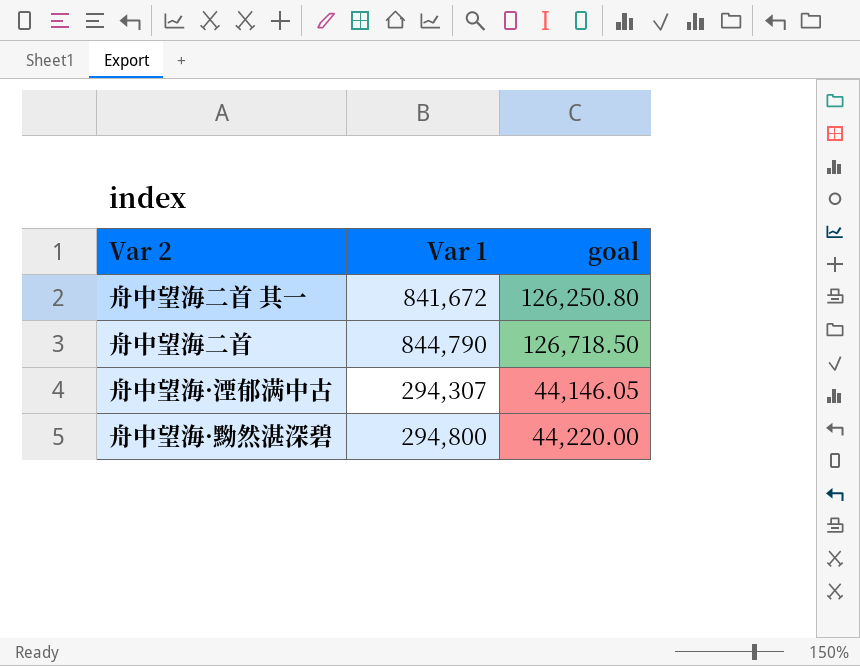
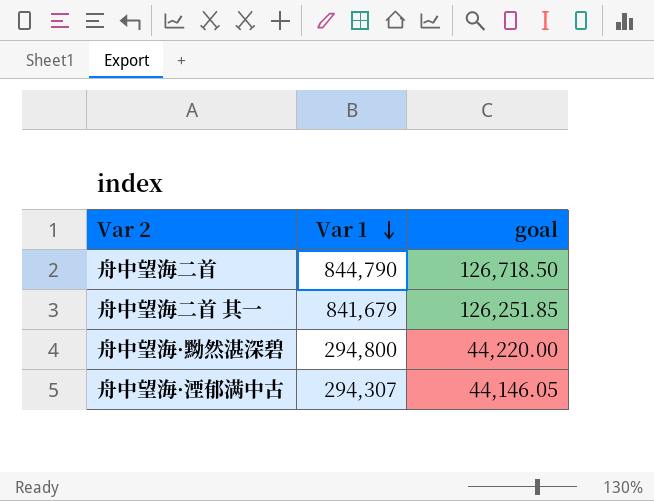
row order: none -> Var 1 descending
舟中望海二首 其一 | Var 1: 841,672 -> 841,679
舟中望海二首 其一 | goal: 126,250.80 -> 126,251.85

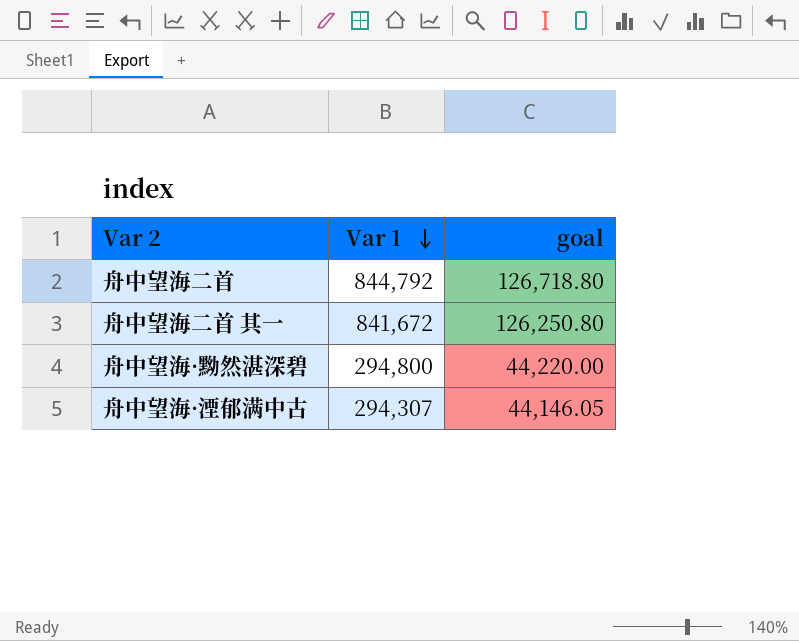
舟中望海二首 | Var 1: 844,790 -> 844,792
舟中望海二首 | goal: 126,718.50 -> 126,718.80
舟中望海二首 其一 | Var 1: 841,679 -> 841,672
舟中望海二首 其一 | goal: 126,251.85 -> 126,250.80

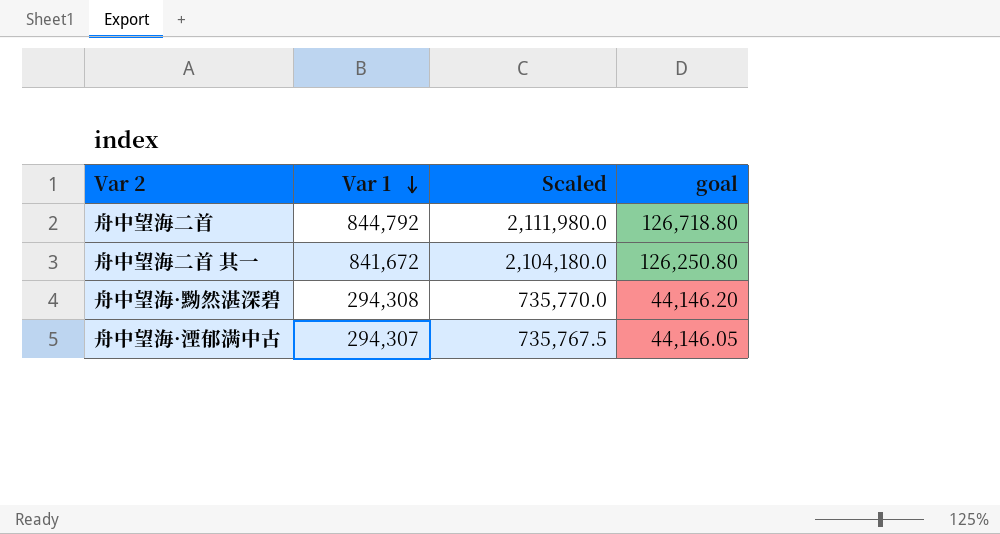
column Scaled | formula: none -> [Var 1] * 2.5
舟中望海·黝然湛深碧 | Var 1: 294,800 -> 294,308
舟中望海·黝然湛深碧 | goal: 44,220.00 -> 44,146.20

